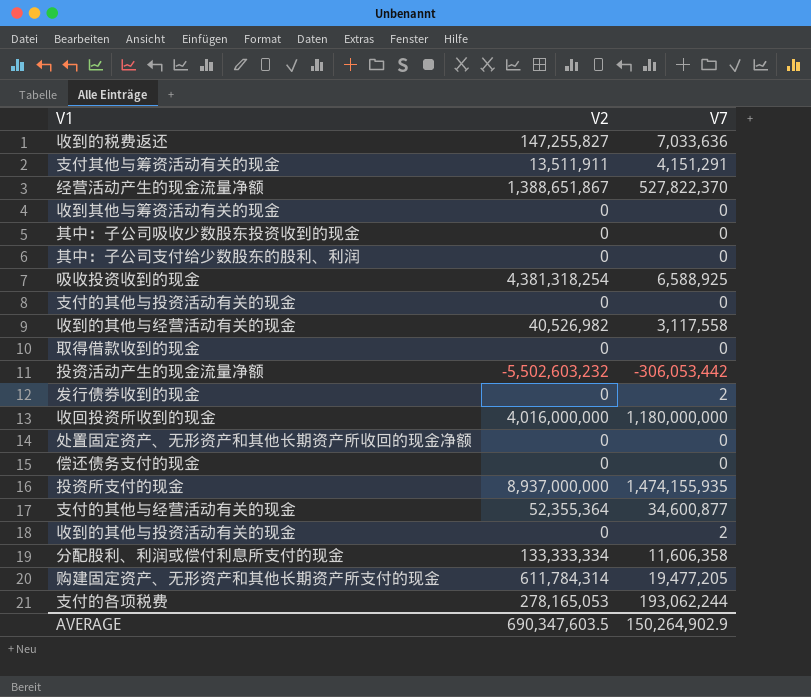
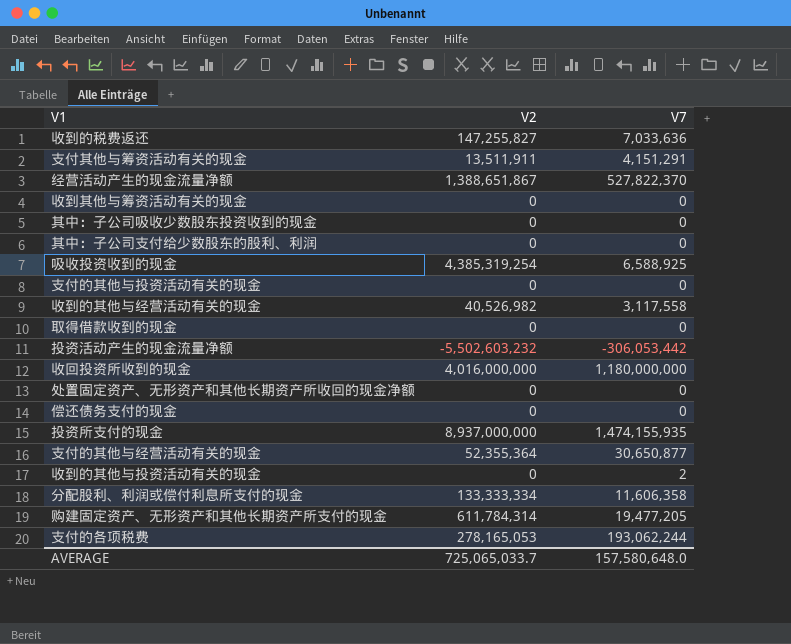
row 发行债券收到的现金: 0 | 2 -> none
吸收投资收到的现金 | V2: 4,381,318,254 -> 4,385,319,254
支付的其他与经营活动有关的现金 | V7: 34,600,877 -> 30,650,877
AVERAGE | V2: 690,347,603.5 -> 725,065,033.7
AVERAGE | V7: 150,264,902.9 -> 157,580,648.0

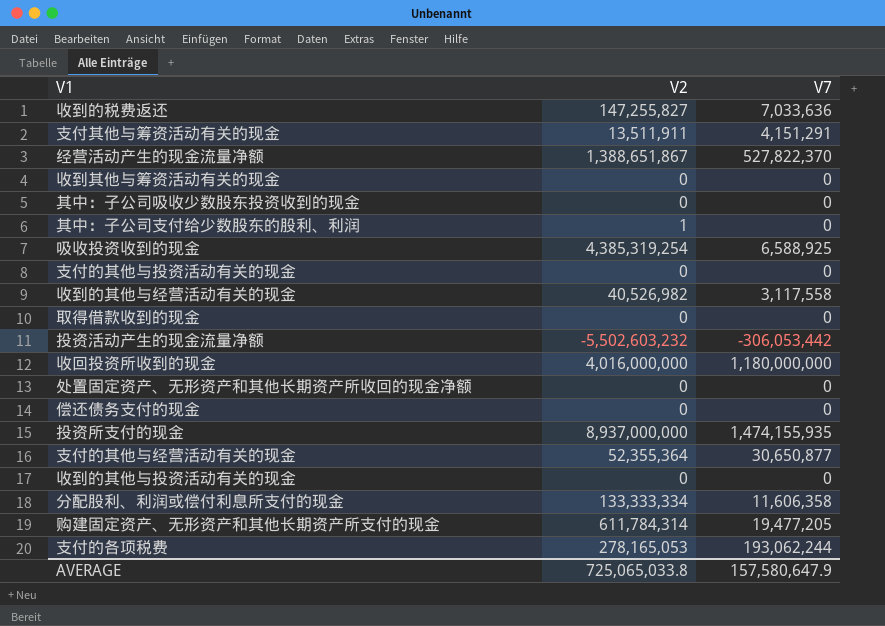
其中：子公司支付给少数股东的股利、利润 | V2: 0 -> 1
收到的其他与投资活动有关的现金 | V7: 2 -> 0
AVERAGE | V2: 725,065,033.7 -> 725,065,033.8
AVERAGE | V7: 157,580,648.0 -> 157,580,647.9

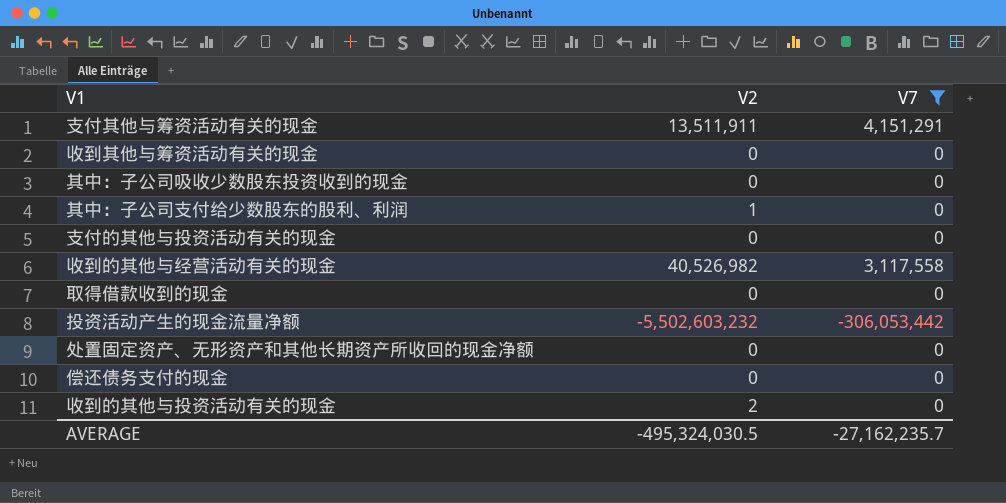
filter: none -> V7 <= 4,151,291
收到的其他与投资活动有关的现金 | V2: 0 -> 2
AVERAGE | V2: 725,065,033.8 -> -495,324,030.5
AVERAGE | V7: 157,580,647.9 -> -27,162,235.7

